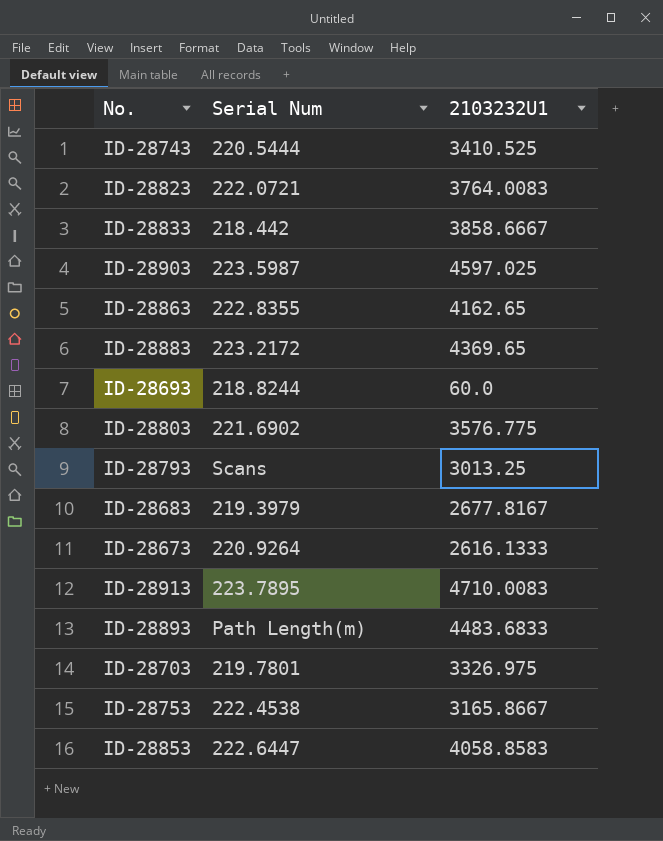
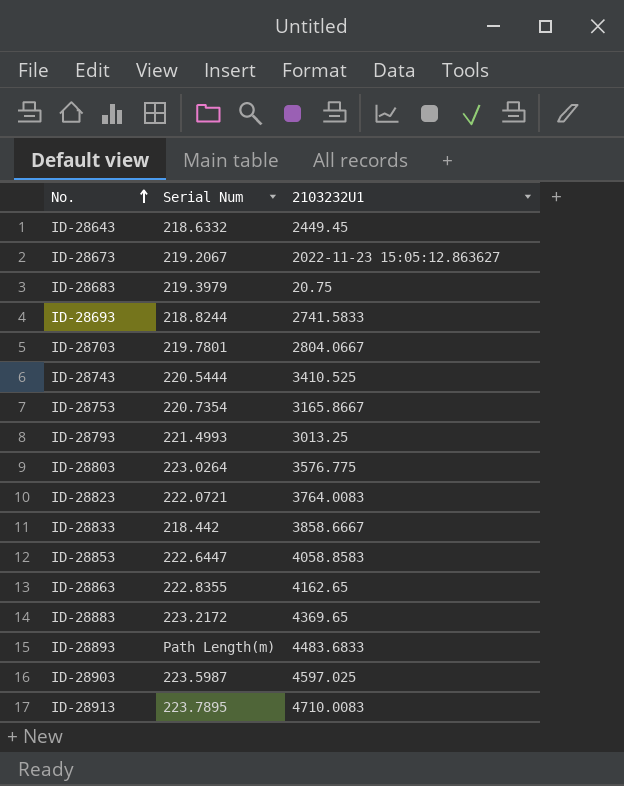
row order: none -> No. ascending
row ID-28643: none -> 218.6332 | 2449.45
ID-28673 | Serial Num: 220.9264 -> 219.2067
ID-28673 | 2103232U1: 2616.1333 -> 2022-11-23 15:05:12.863627
ID-28683 | 2103232U1: 2677.8167 -> 20.75
ID-28693 | 2103232U1: 60.0 -> 2741.5833
ID-28703 | 2103232U1: 3326.975 -> 2804.0667
ID-28753 | Serial Num: 222.4538 -> 220.7354
ID-28793 | Serial Num: Scans -> 221.4993
ID-28803 | Serial Num: 221.6902 -> 223.0264

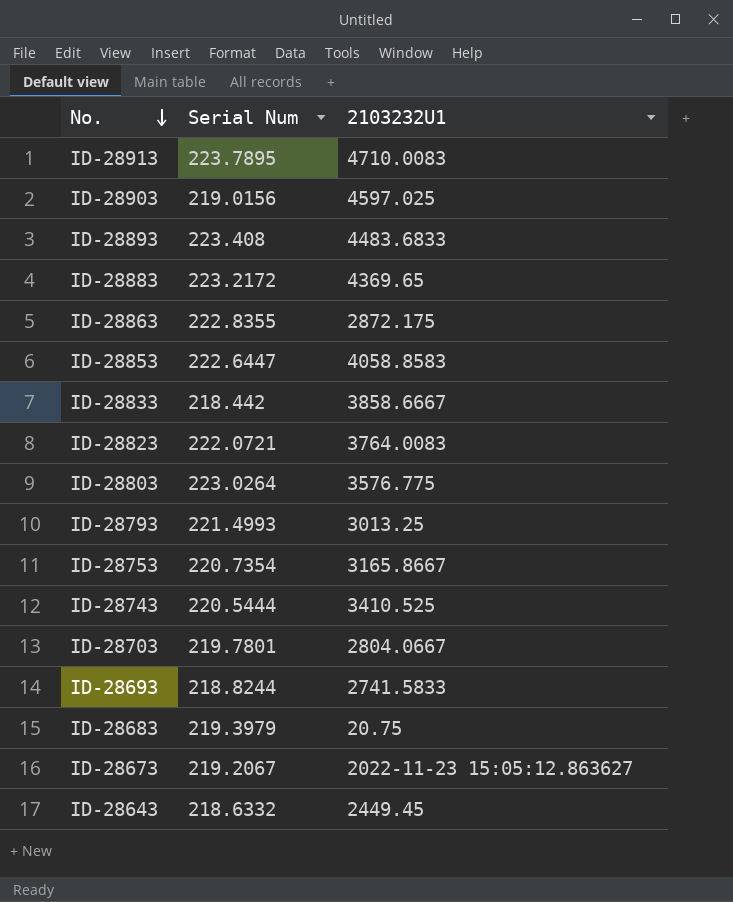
row order: No. ascending -> No. descending
ID-28903 | Serial Num: 223.5987 -> 219.0156
ID-28893 | Serial Num: Path Length(m) -> 223.408
ID-28863 | 2103232U1: 4162.65 -> 2872.175

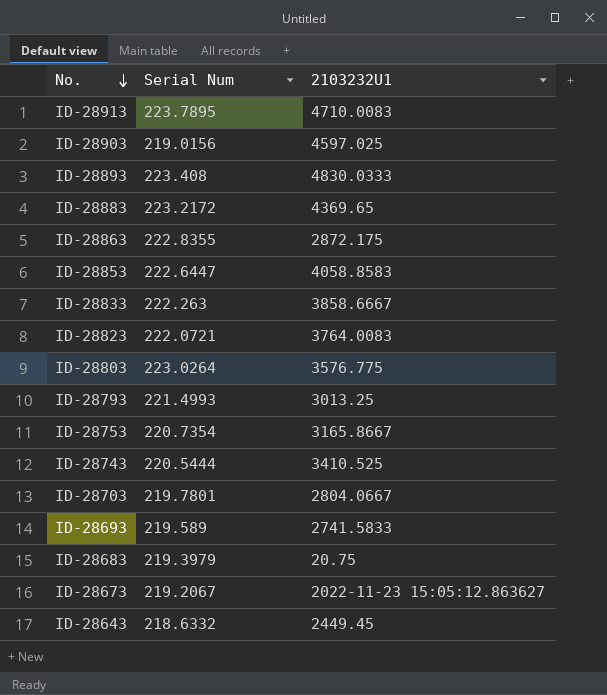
ID-28893 | 2103232U1: 4483.6833 -> 4830.0333
ID-28833 | Serial Num: 218.442 -> 222.263
ID-28693 | Serial Num: 218.8244 -> 219.589

